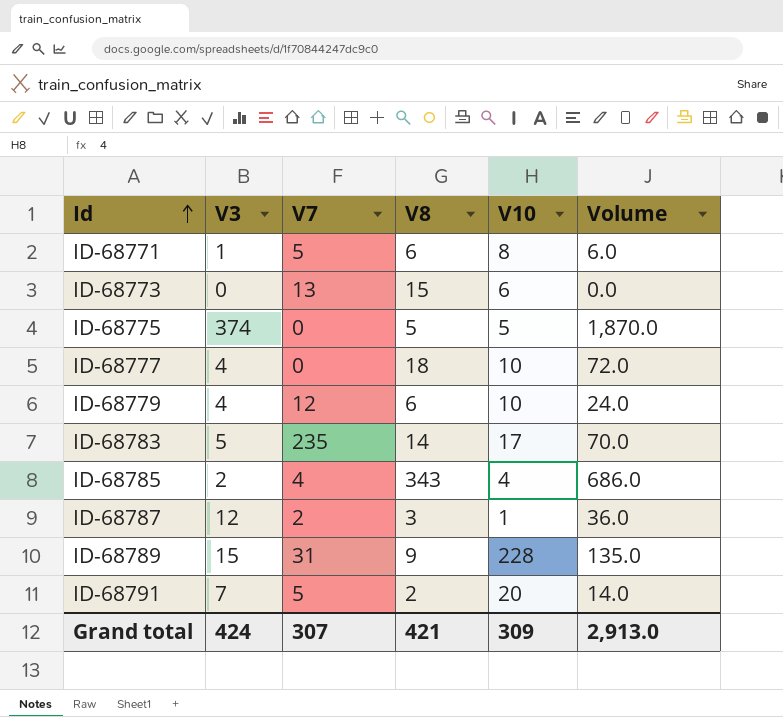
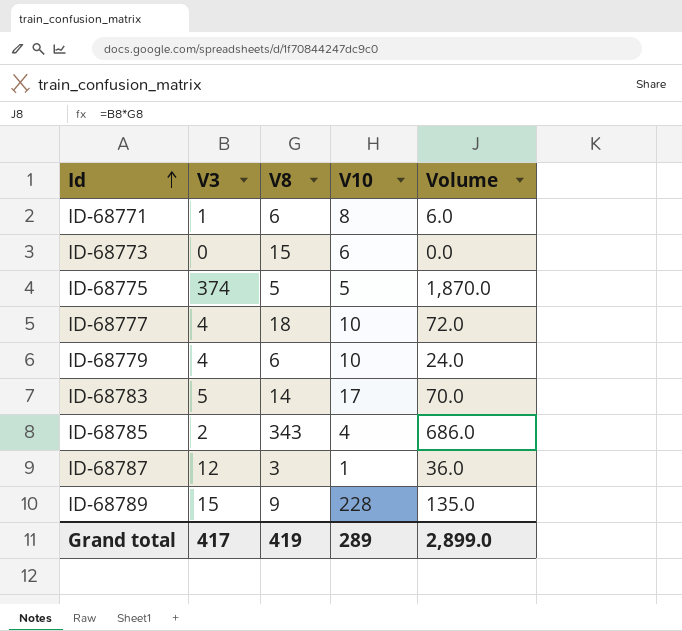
column V7 | position: 3 -> none
row ID-68791: 7 | 5 | 2 | 20 | 14.0 -> none
Grand total | V3: 424 -> 417
Grand total | V8: 421 -> 419
Grand total | V10: 309 -> 289
Grand total | Volume: 2,913.0 -> 2,899.0

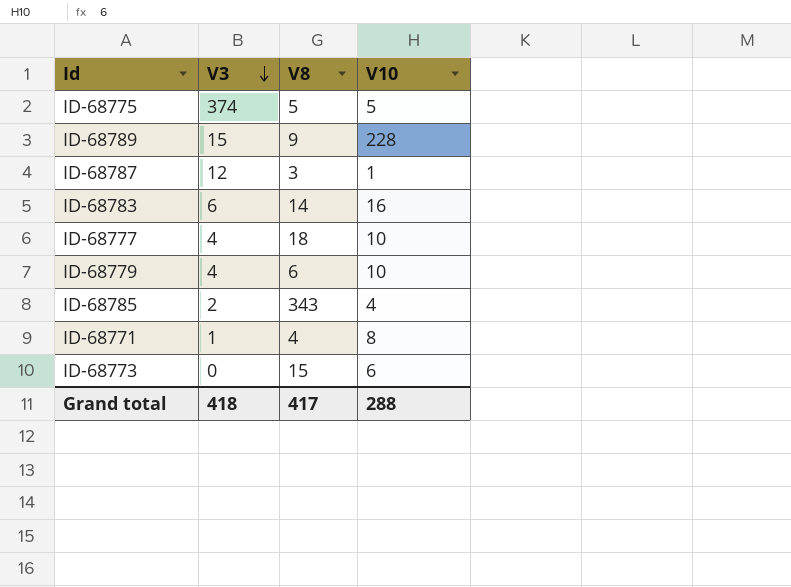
row order: Id ascending -> V3 descending
column Volume | formula: [V3] * [V8] -> none
ID-68783 | V3: 5 -> 6
ID-68783 | V10: 17 -> 16
ID-68771 | V8: 6 -> 4
Grand total | V3: 417 -> 418
Grand total | V8: 419 -> 417
Grand total | V10: 289 -> 288

